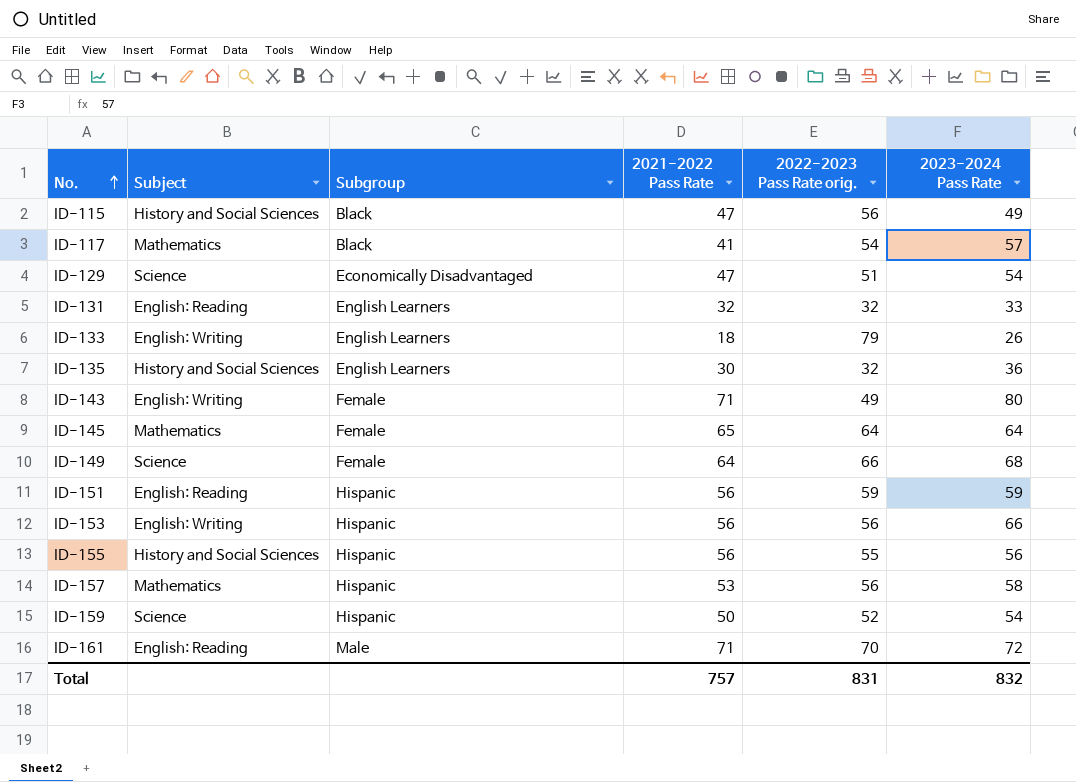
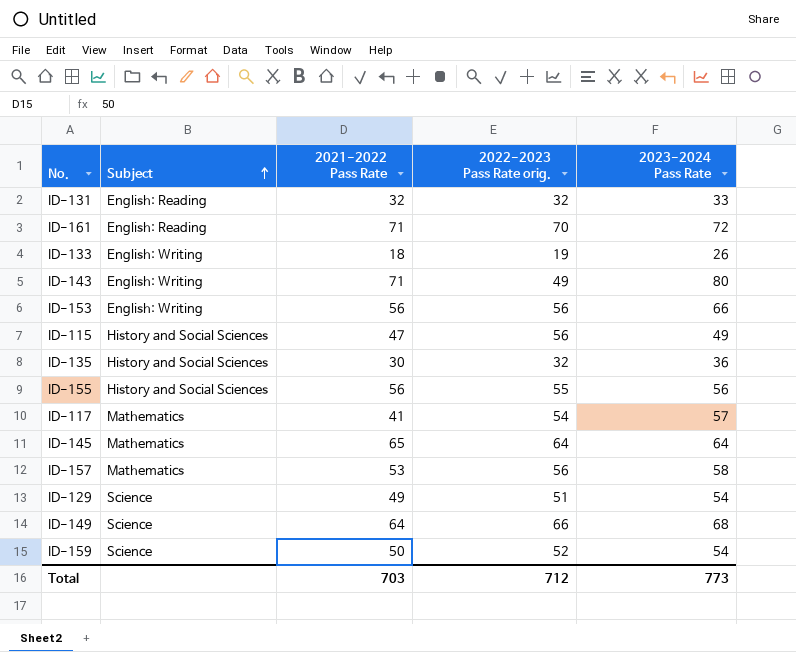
row order: No. ascending -> Subject ascending
column Subgroup | position: 3 -> none
row ID-151: English: Reading | Hispanic | 56 | 59 | 59 -> none
ID-133 | 2022-2023 Pass Rate orig.: 79 -> 19
ID-129 | 2021-2022 Pass Rate: 47 -> 49
Total | 2021-2022 Pass Rate: 757 -> 703
Total | 2022-2023 Pass Rate orig.: 831 -> 712
Total | 2023-2024 Pass Rate: 832 -> 773

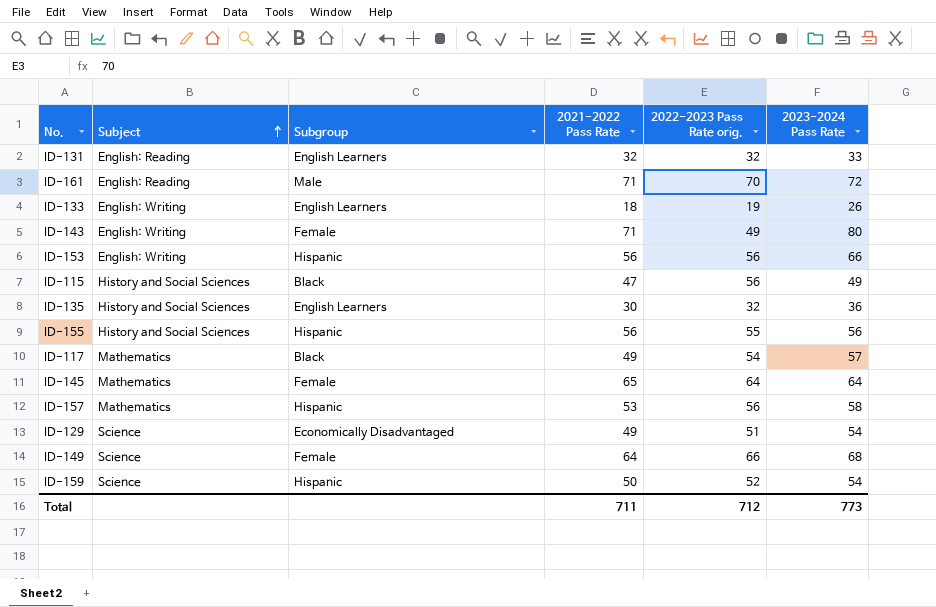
column Subgroup | position: none -> 3
ID-117 | 2021-2022 Pass Rate: 41 -> 49
Total | 2021-2022 Pass Rate: 703 -> 711

